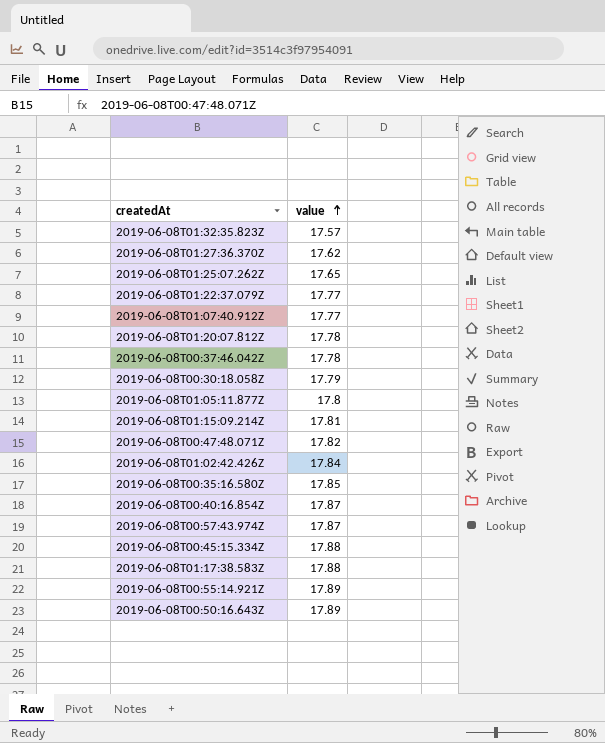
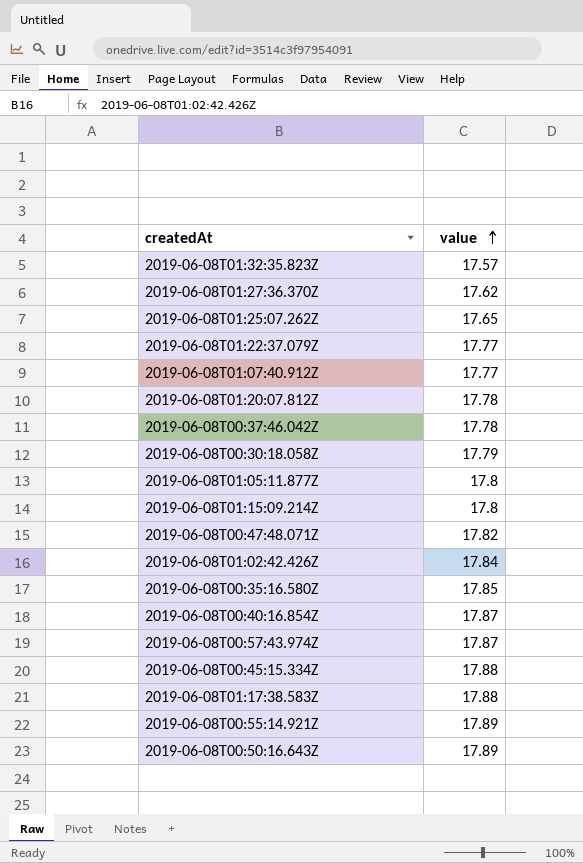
2019-06-08T01:15:09.214Z | value: 17.81 -> 17.8

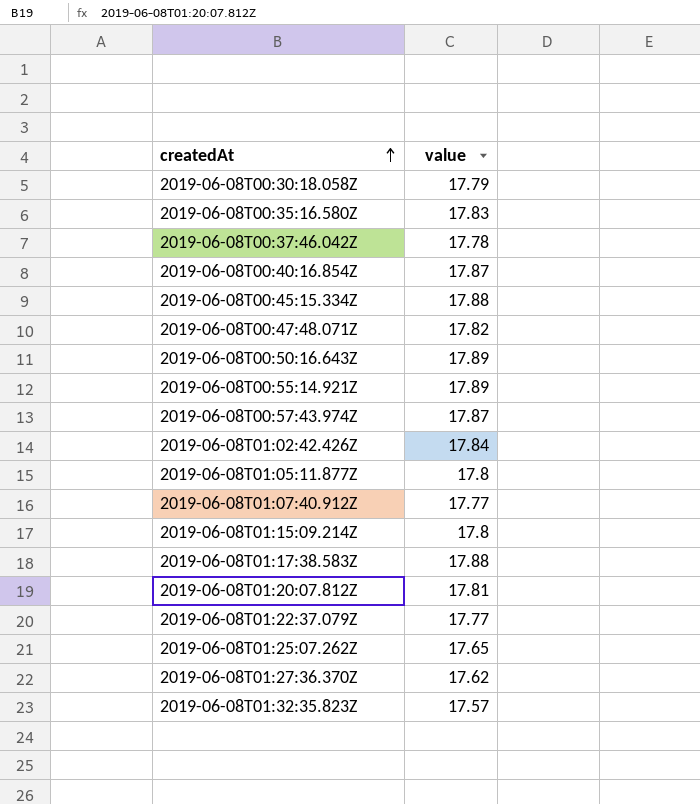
row order: value ascending -> createdAt ascending
2019-06-08T00:35:16.580Z | value: 17.85 -> 17.83
2019-06-08T01:20:07.812Z | value: 17.78 -> 17.81

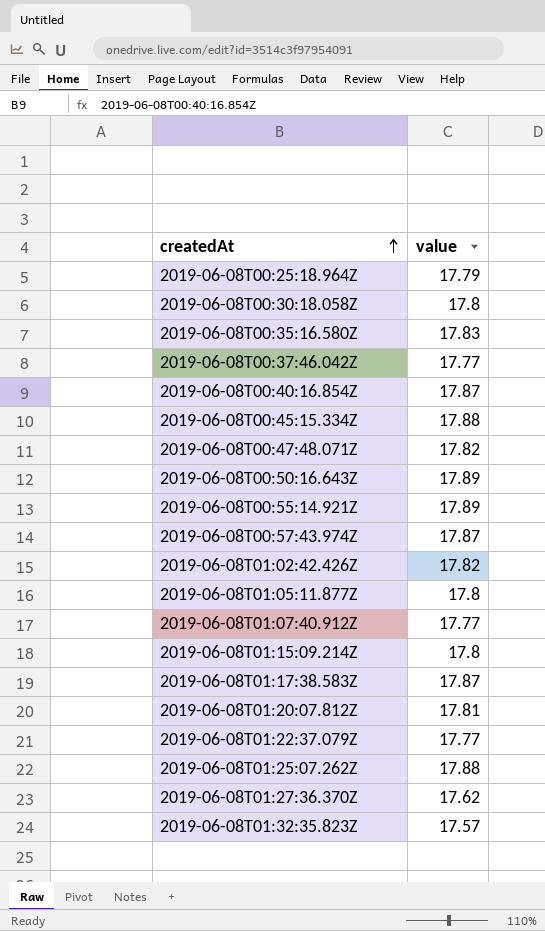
row 2019-06-08T00:25:18.964Z: none -> 17.79
2019-06-08T00:30:18.058Z | value: 17.79 -> 17.8
2019-06-08T00:37:46.042Z | value: 17.78 -> 17.77
2019-06-08T01:02:42.426Z | value: 17.84 -> 17.82
2019-06-08T01:17:38.583Z | value: 17.88 -> 17.87
2019-06-08T01:25:07.262Z | value: 17.65 -> 17.88

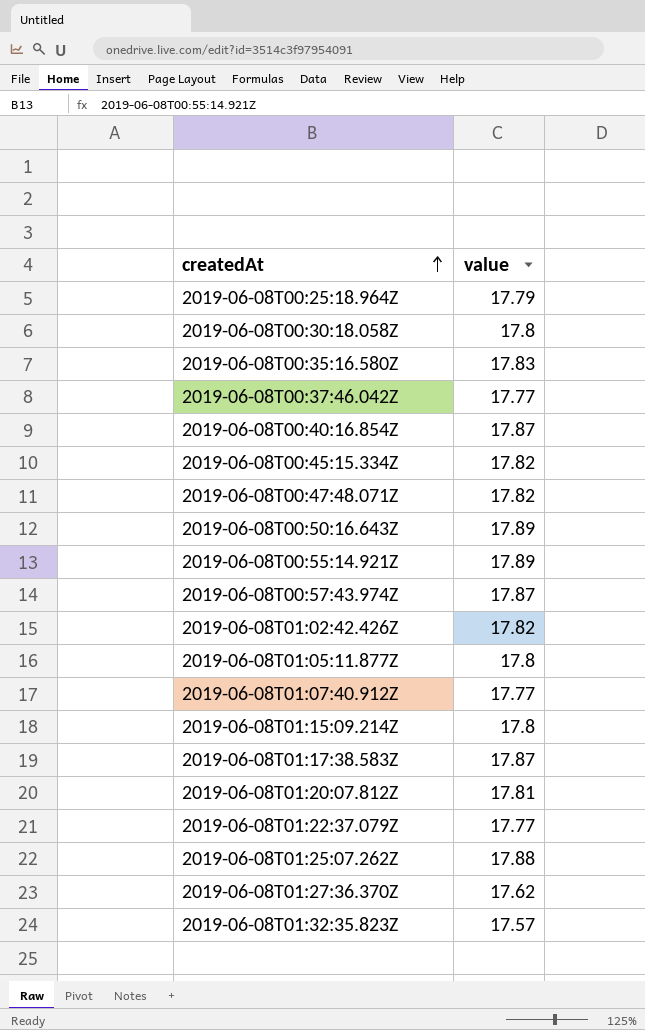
2019-06-08T00:45:15.334Z | value: 17.88 -> 17.82

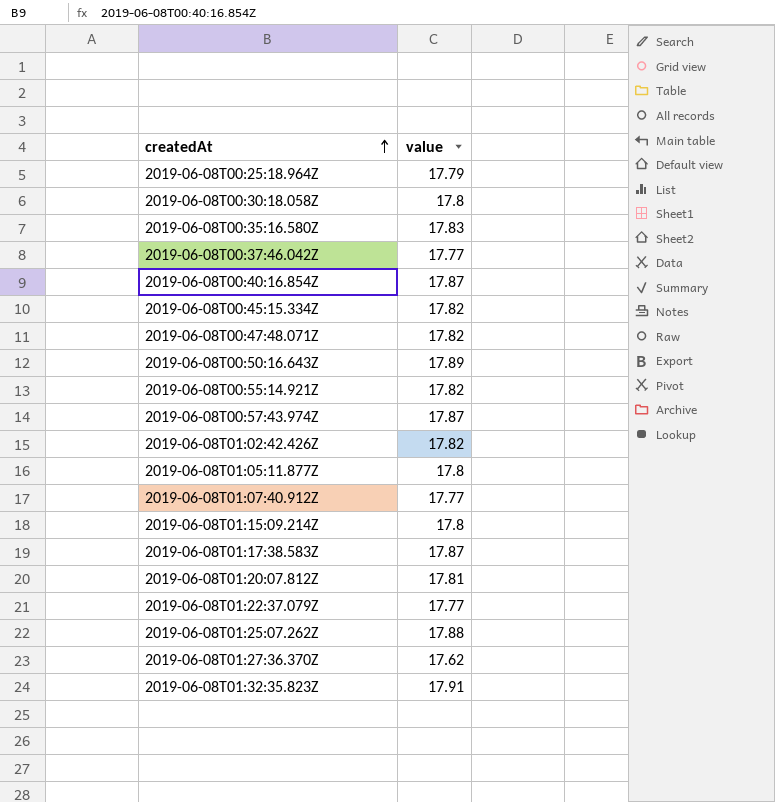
2019-06-08T00:55:14.921Z | value: 17.89 -> 17.82
2019-06-08T01:32:35.823Z | value: 17.57 -> 17.91

